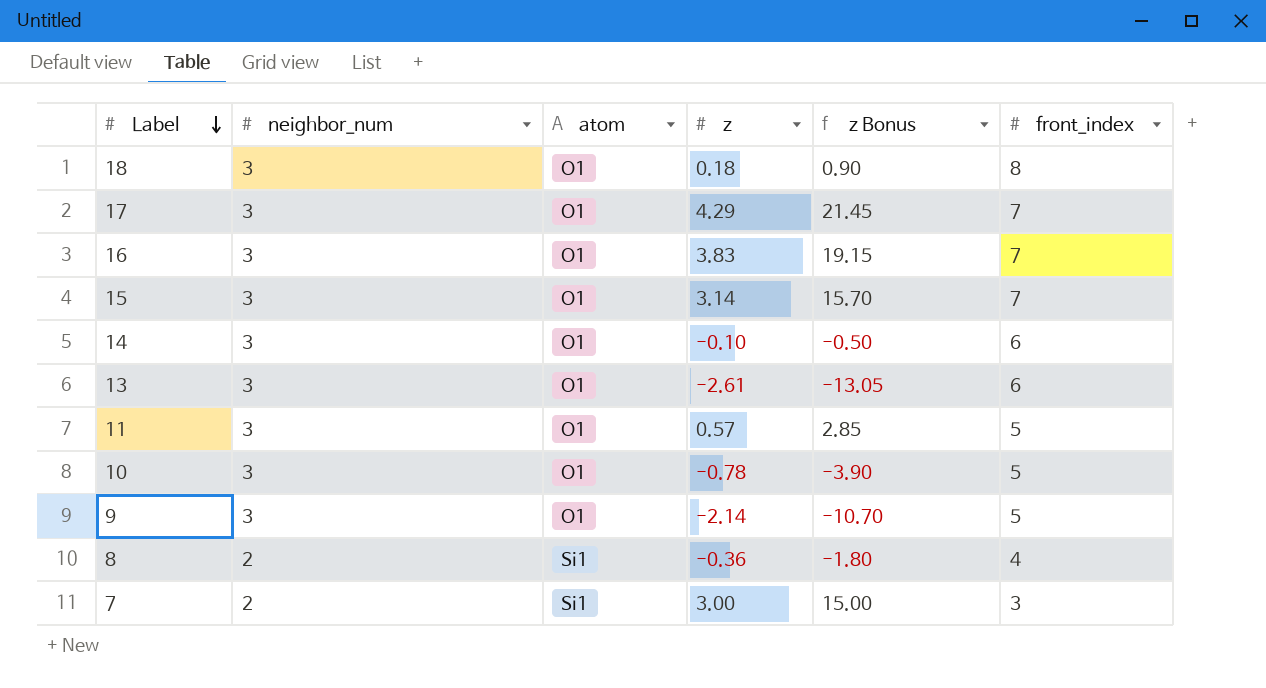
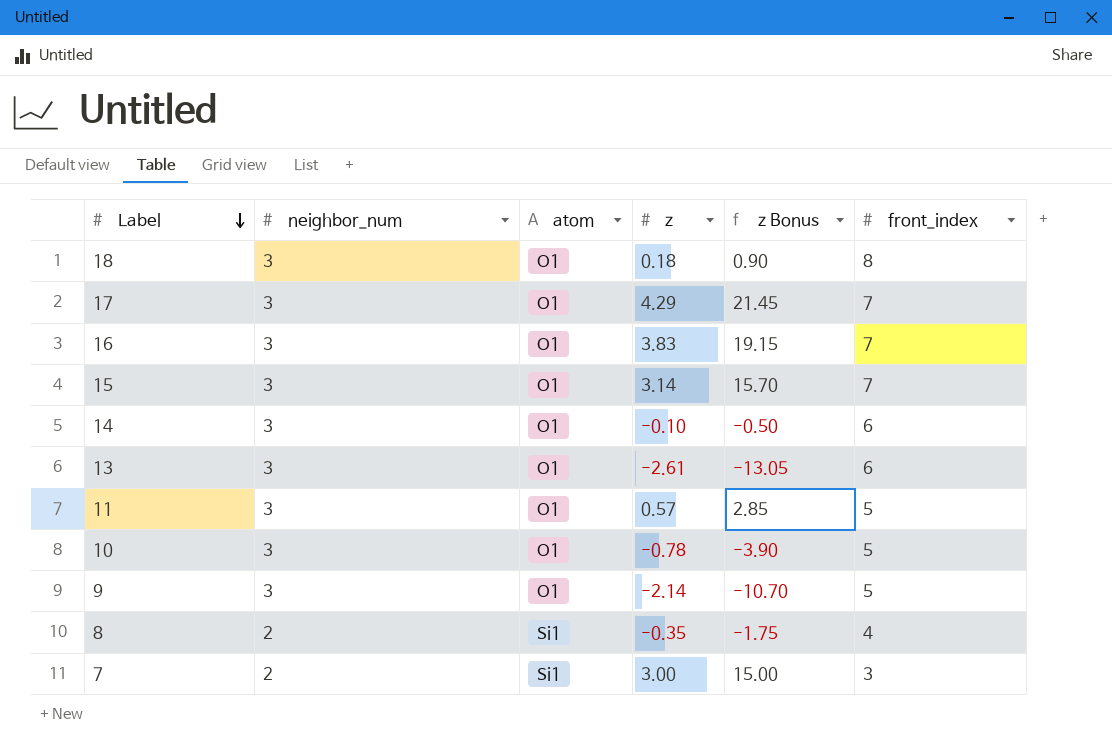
8 | z: -0.36 -> -0.35
8 | z Bonus: -1.80 -> -1.75

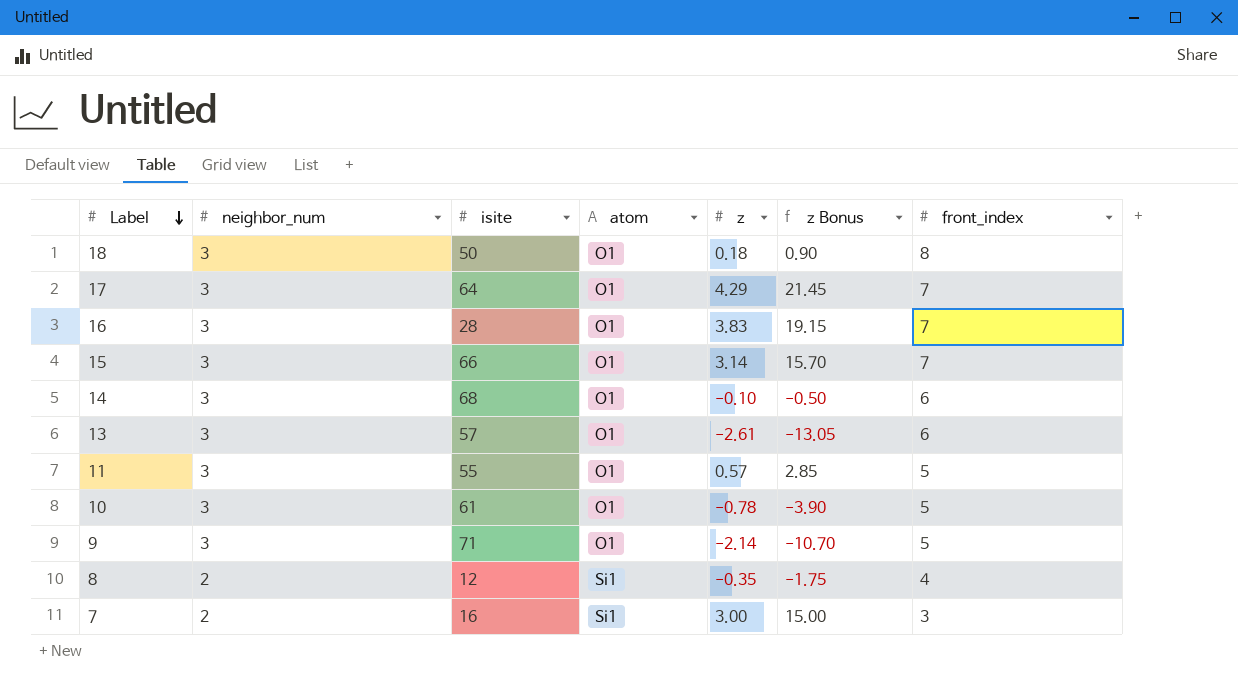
column isite | position: none -> 3

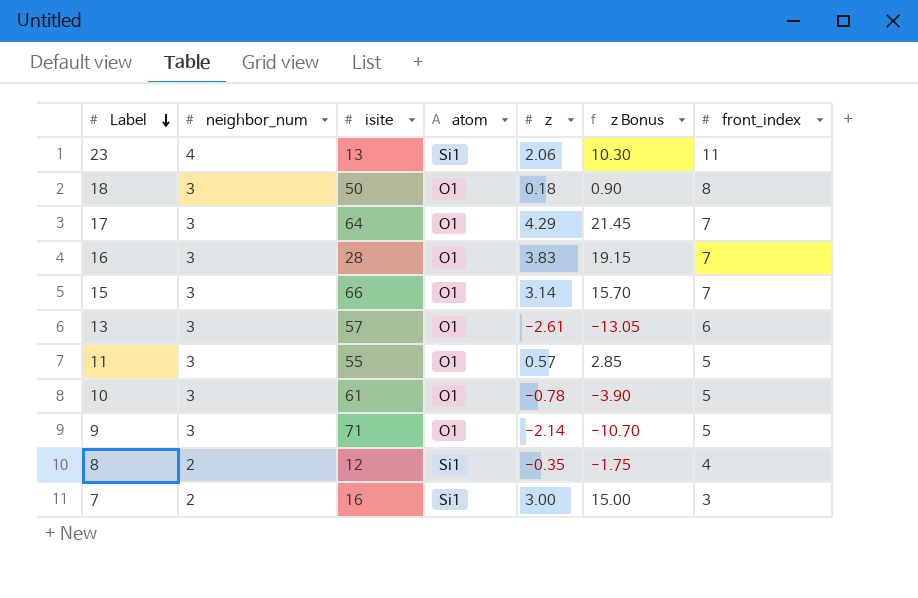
row 14: 3 | 68 | O1 | -0.10 | -0.50 | 6 -> none
row 23: none -> 4 | 13 | Si1 | 2.06 | 10.30 | 11

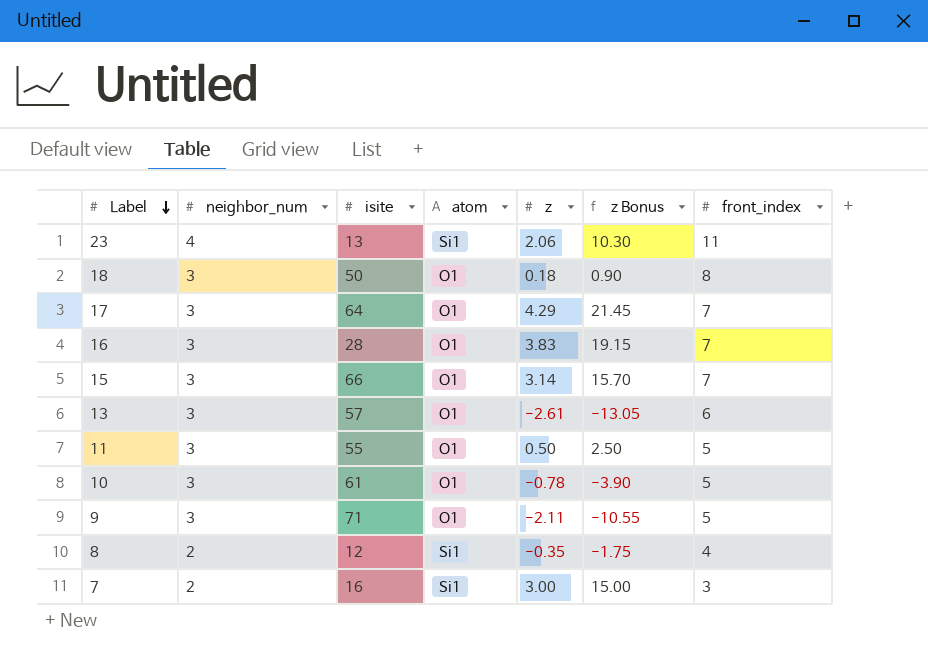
11 | z: 0.57 -> 0.50
11 | z Bonus: 2.85 -> 2.50
9 | z: -2.14 -> -2.11
9 | z Bonus: -10.70 -> -10.55

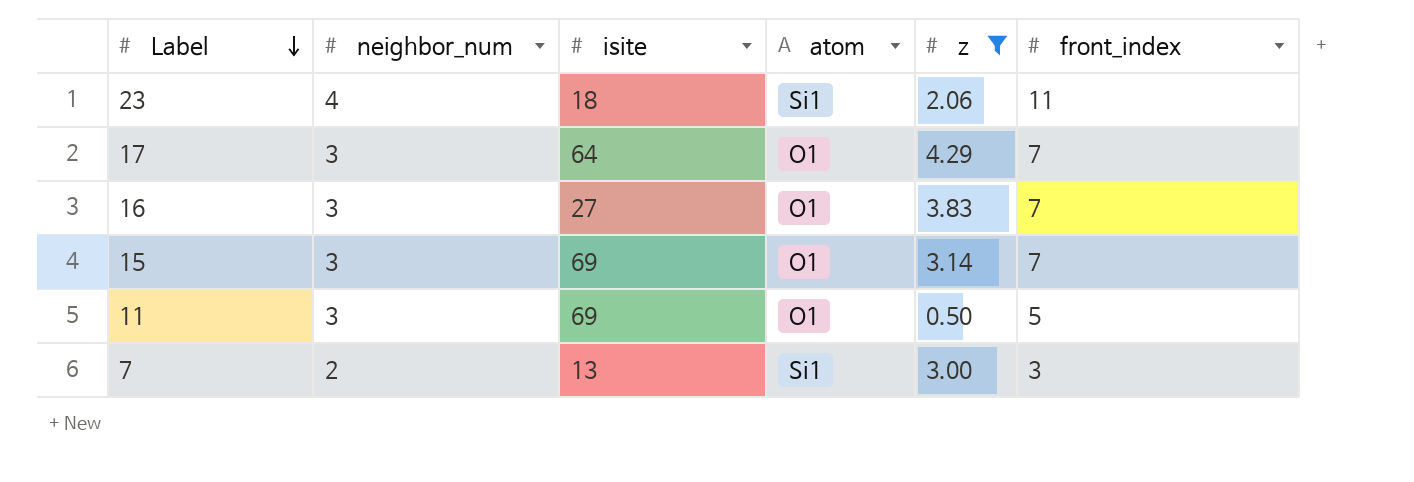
filter: none -> z >= 0.50
column z Bonus | formula: [z] * 5 -> none
23 | isite: 13 -> 18
16 | isite: 28 -> 27
15 | isite: 66 -> 69
11 | isite: 55 -> 69
7 | isite: 16 -> 13

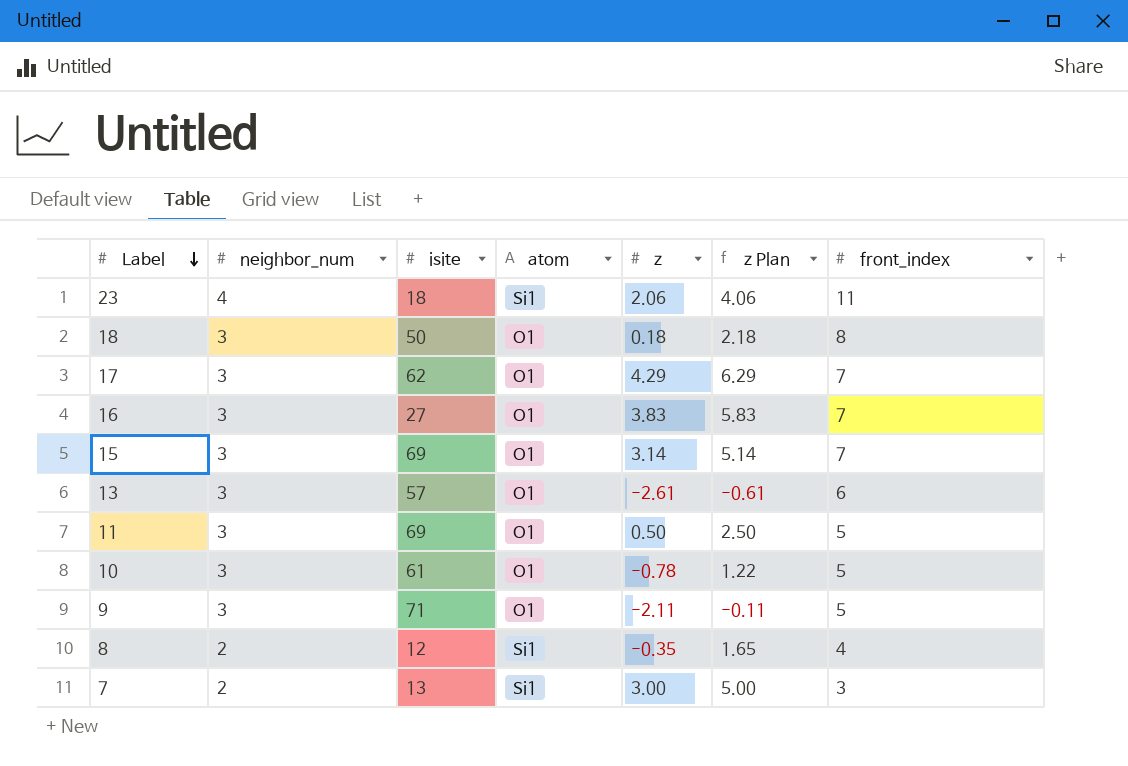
filter: z >= 0.50 -> none
column z Plan | formula: none -> [z] + 2
17 | isite: 64 -> 62

